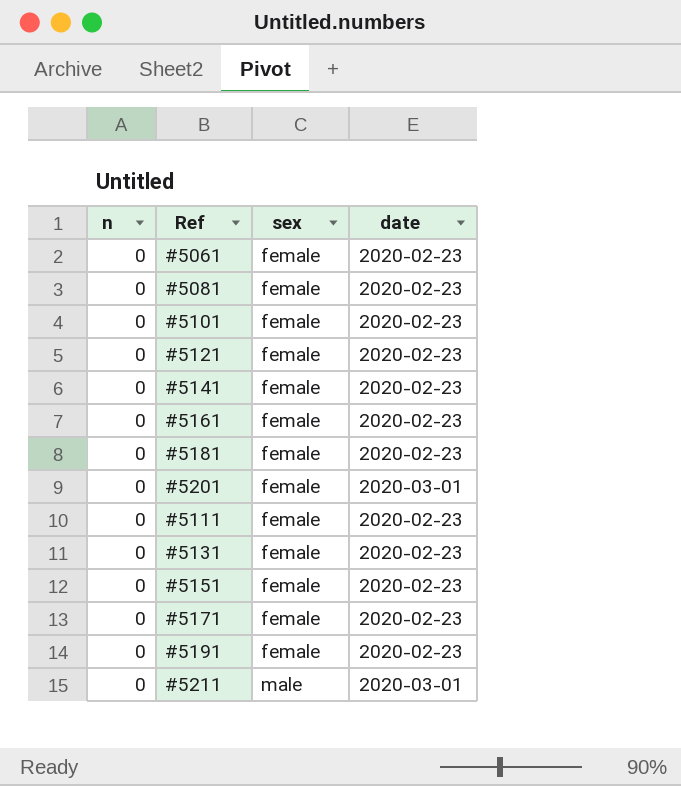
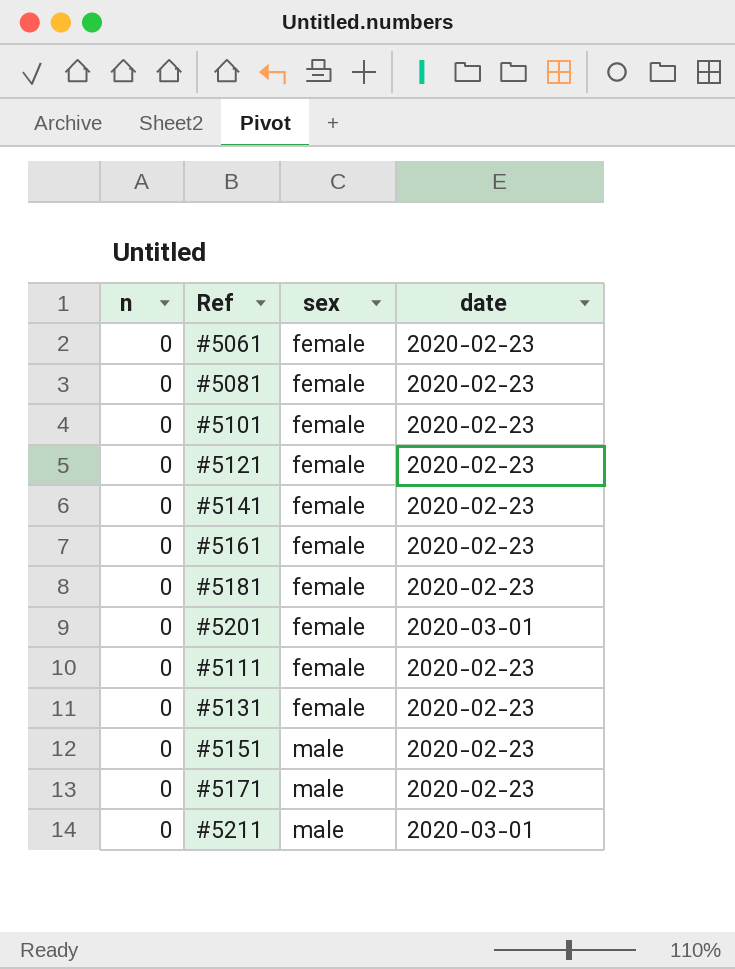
row #5191: 0 | female | 2020-02-23 -> none
#5151 | sex: female -> male
#5171 | sex: female -> male

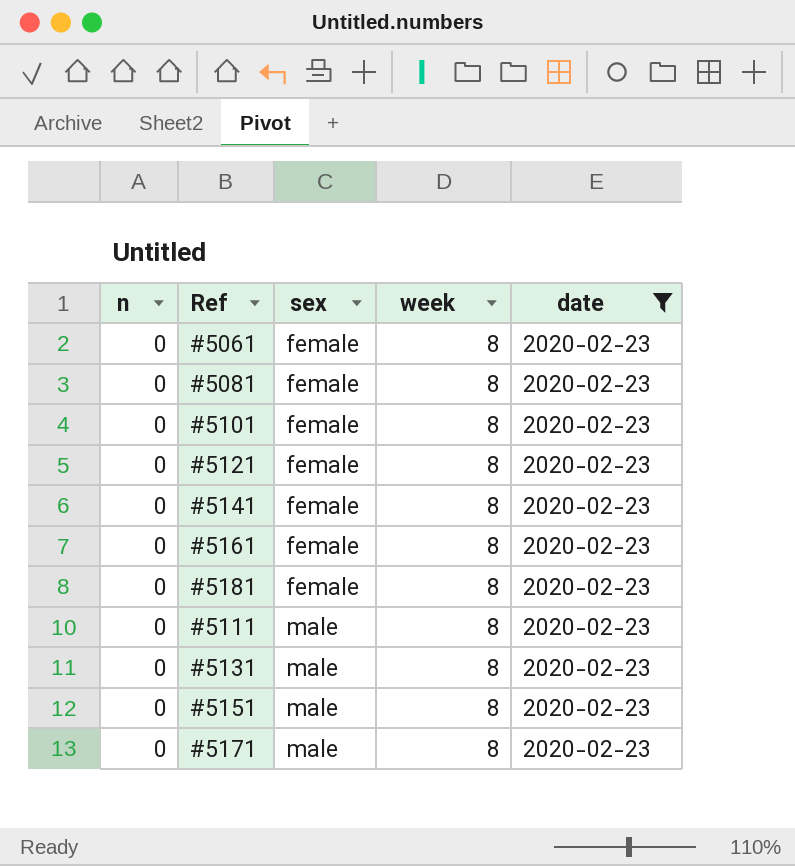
filter: none -> date = 2020-02-23
column week | position: none -> 4
#5111 | sex: female -> male
#5131 | sex: female -> male

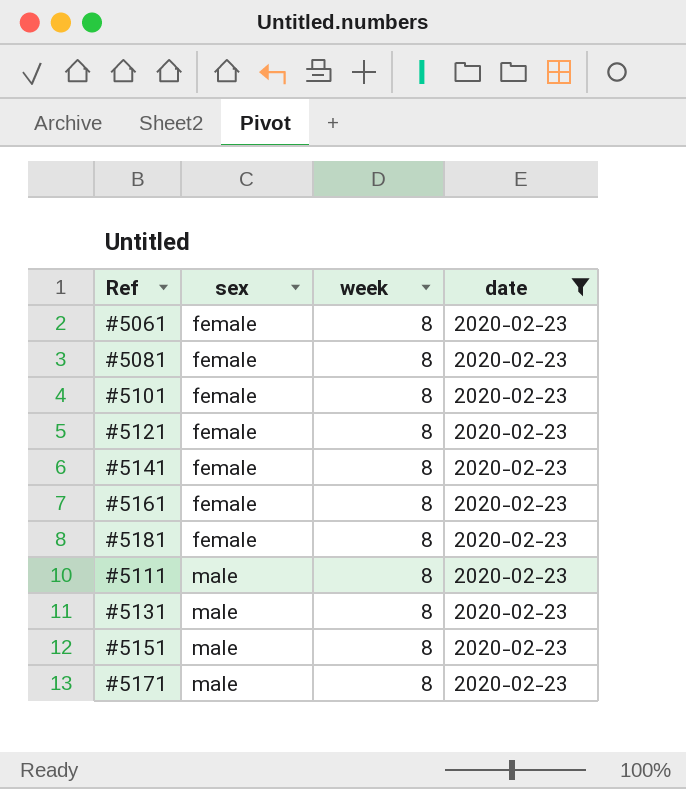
column n | position: 1 -> none

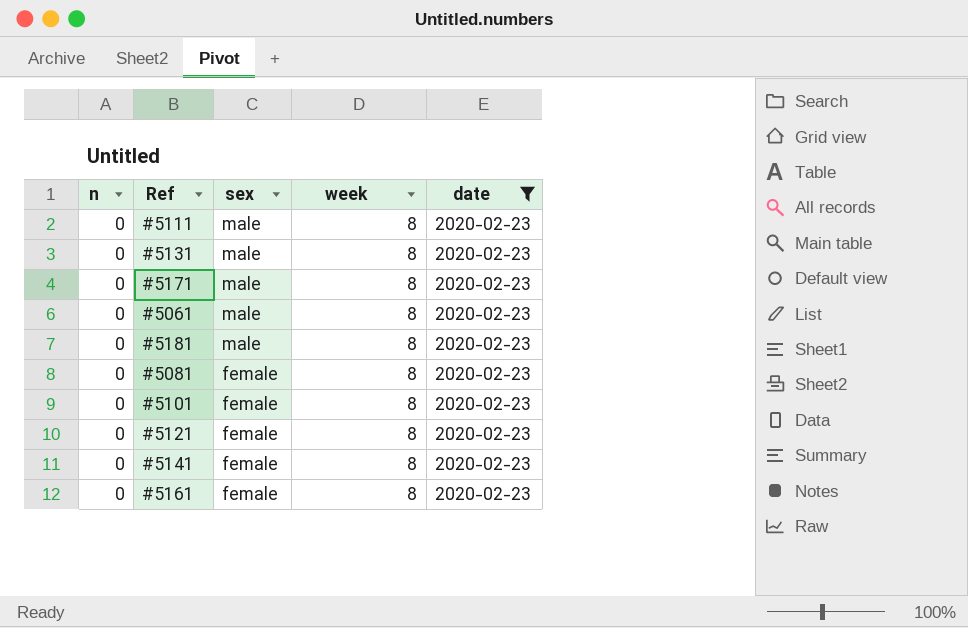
row order: sex ascending -> sex descending
column n | position: none -> 1
row #5151: male | 8 | 2020-02-23 -> none
#5061 | sex: female -> male
#5181 | sex: female -> male

